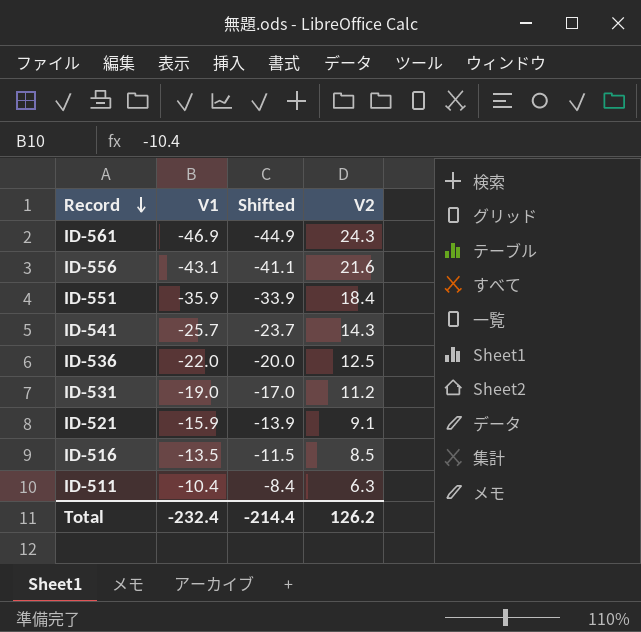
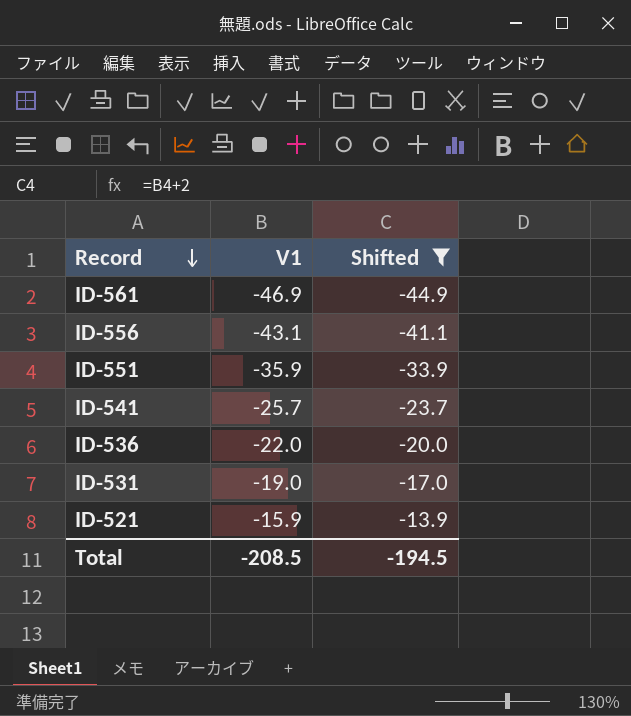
filter: none -> Shifted <= -13.9
column V2 | position: 4 -> none
Total | V1: -232.4 -> -208.5
Total | Shifted: -214.4 -> -194.5

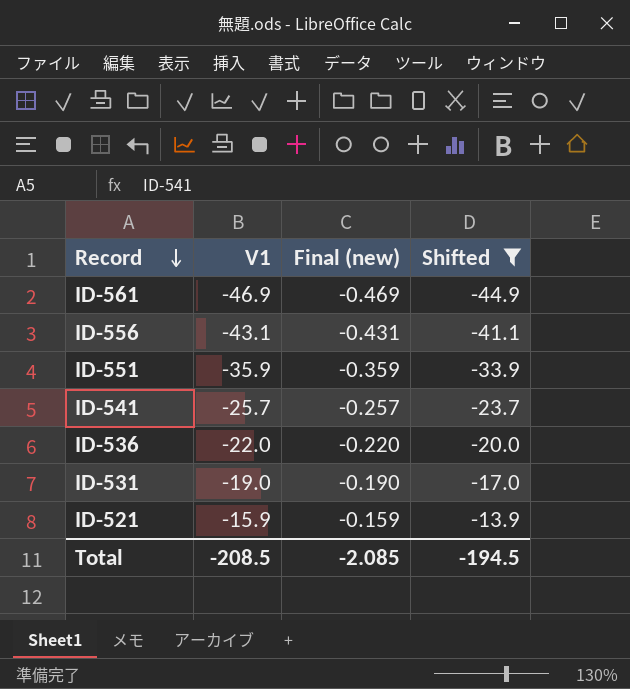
column Final (new) | formula: none -> [V1] * 0.01

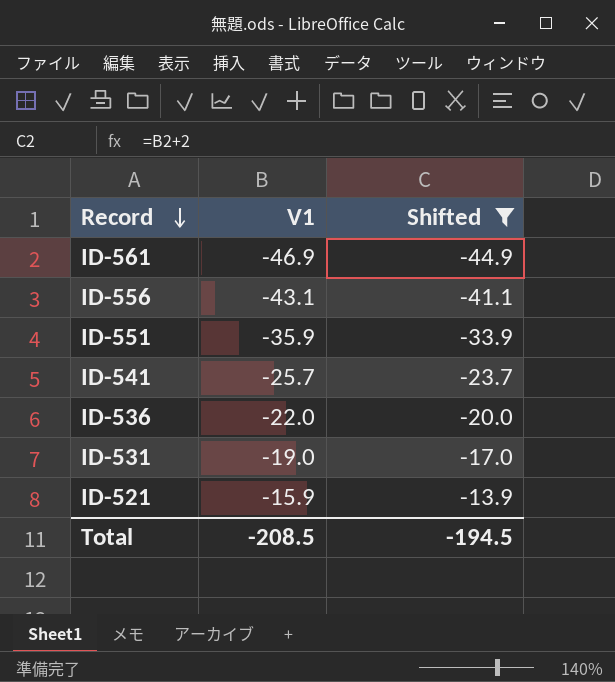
column Final (new) | formula: [V1] * 0.01 -> none

